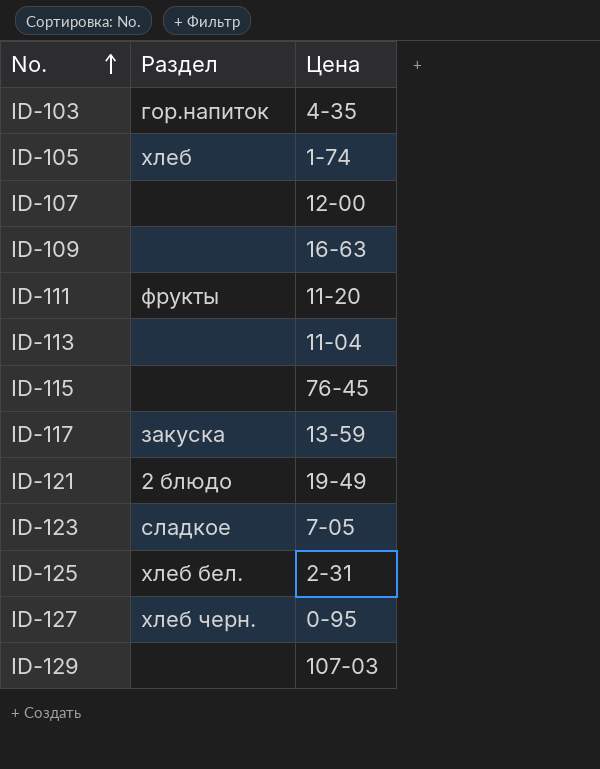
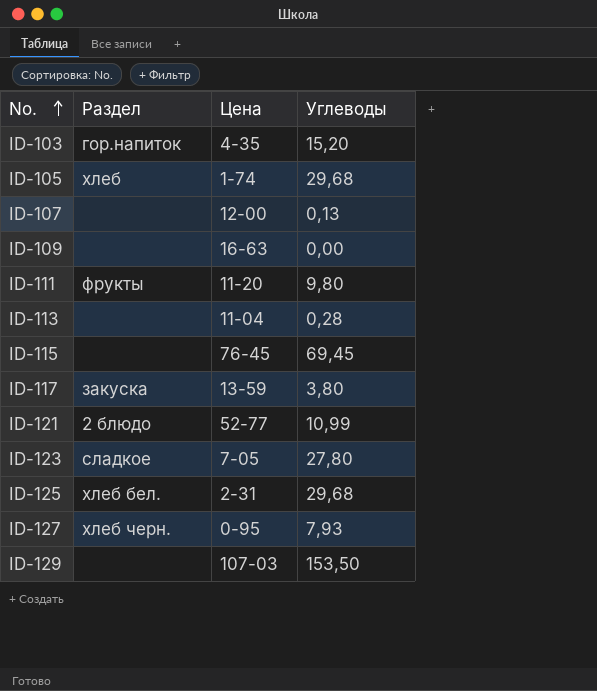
column Углеводы | position: none -> 4
ID-121 | Цена: 19-49 -> 52-77

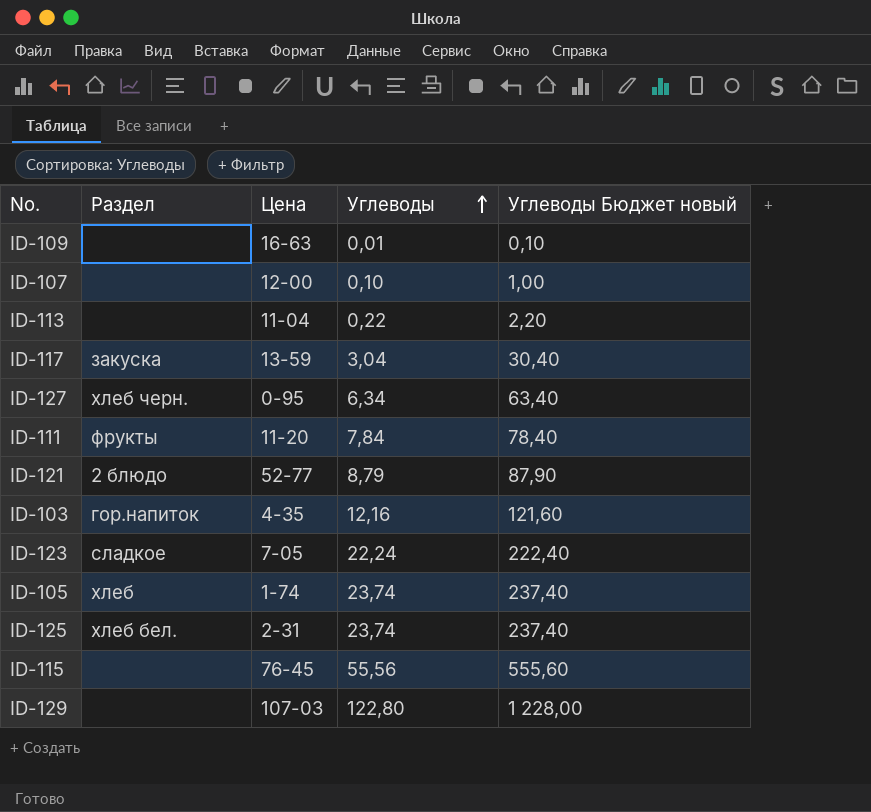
row order: No. ascending -> Углеводы ascending
column Углеводы Бюджет новый | formula: none -> [Углеводы] * 10
ID-109 | Углеводы: 0,00 -> 0,01
ID-107 | Углеводы: 0,13 -> 0,10
ID-113 | Углеводы: 0,28 -> 0,22
ID-117 | Углеводы: 3,80 -> 3,04
ID-127 | Углеводы: 7,93 -> 6,34
ID-111 | Углеводы: 9,80 -> 7,84
ID-121 | Углеводы: 10,99 -> 8,79
ID-103 | Углеводы: 15,20 -> 12,16
ID-123 | Углеводы: 27,80 -> 22,24
ID-105 | Углеводы: 29,68 -> 23,74
ID-125 | Углеводы: 29,68 -> 23,74
ID-115 | Углеводы: 69,45 -> 55,56
ID-129 | Углеводы: 153,50 -> 122,80

